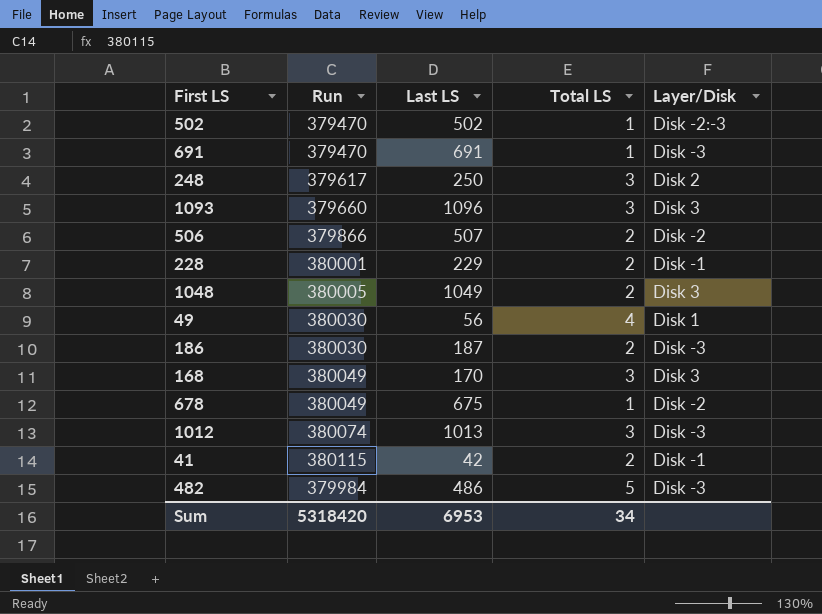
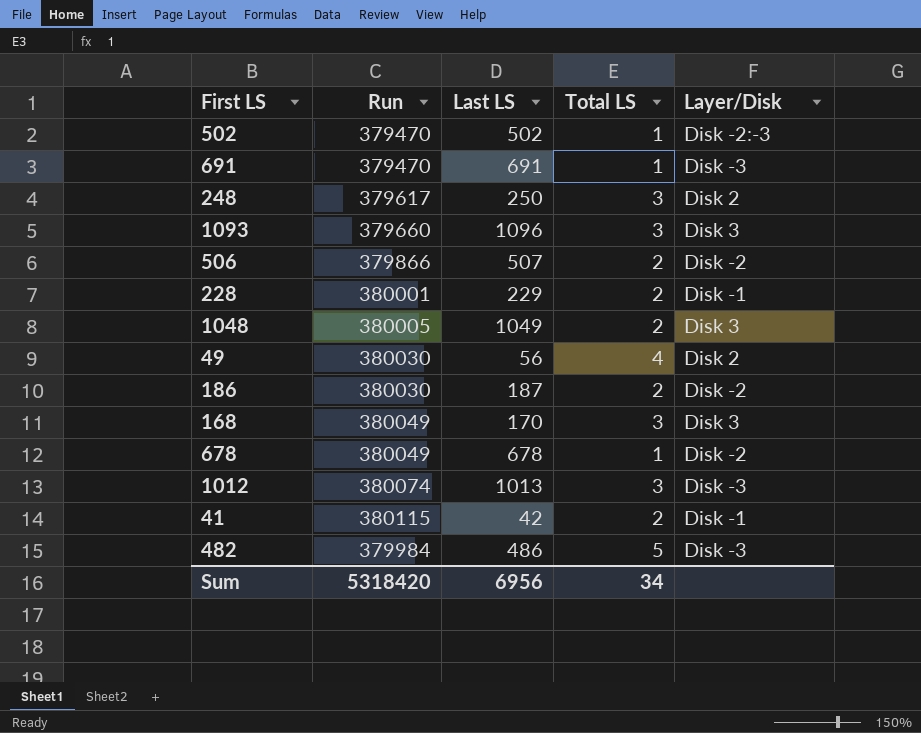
49 | Layer/Disk: Disk 1 -> Disk 2
186 | Layer/Disk: Disk -3 -> Disk -2
678 | Last LS: 675 -> 678
Sum | Last LS: 6953 -> 6956

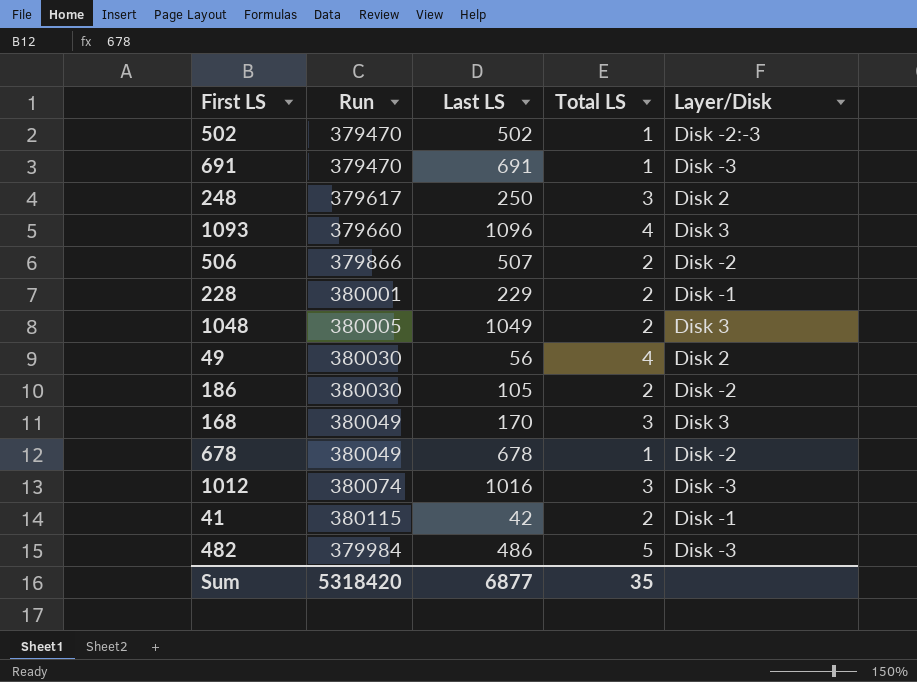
1093 | Total LS: 3 -> 4
186 | Last LS: 187 -> 105
1012 | Last LS: 1013 -> 1016
Sum | Last LS: 6956 -> 6877
Sum | Total LS: 34 -> 35

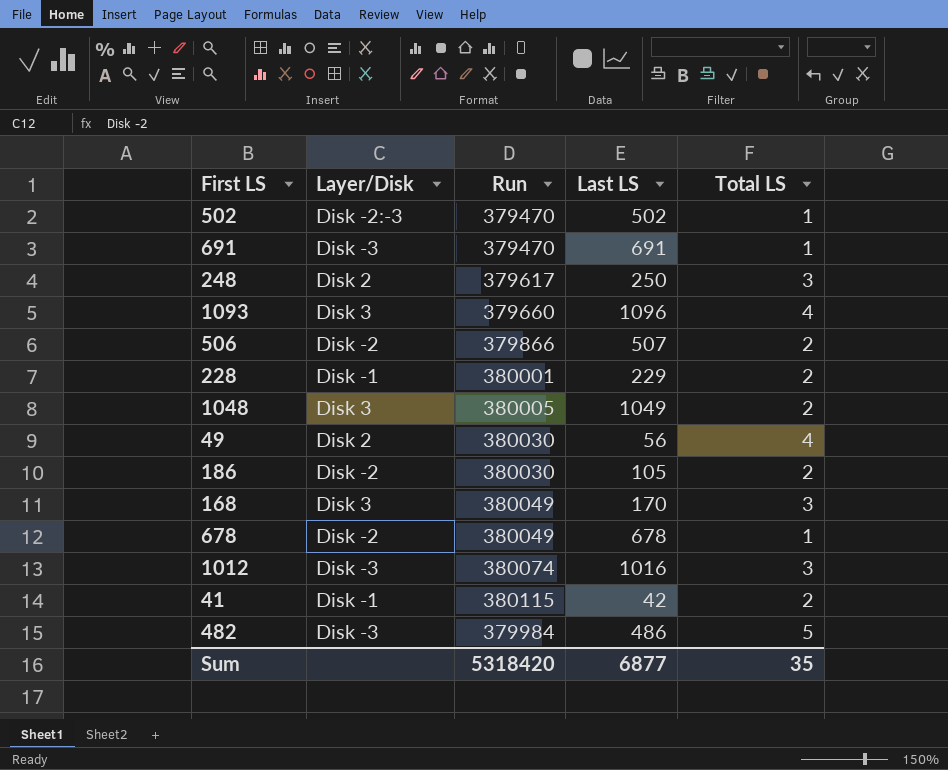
column Layer/Disk | position: 5 -> 2

